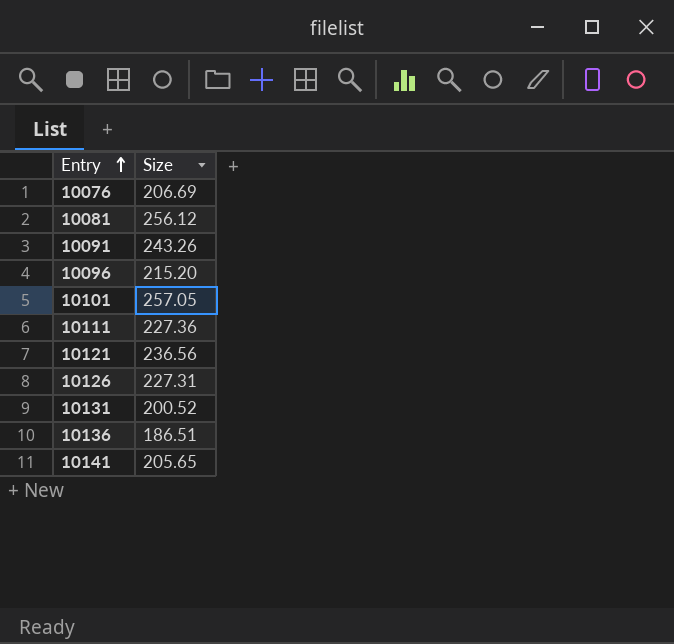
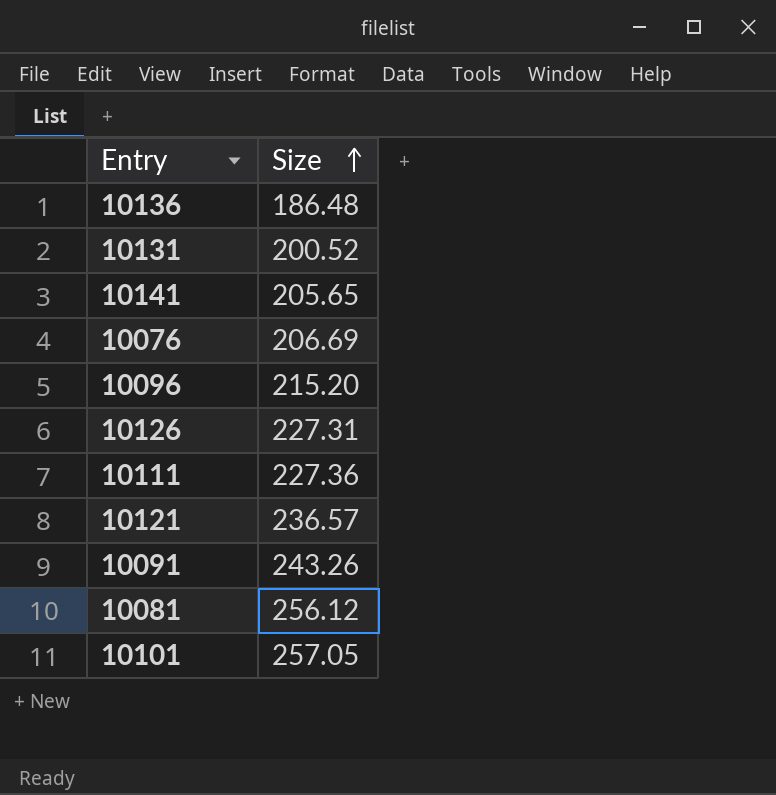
row order: Entry ascending -> Size ascending
10136 | Size: 186.51 -> 186.48
10121 | Size: 236.56 -> 236.57

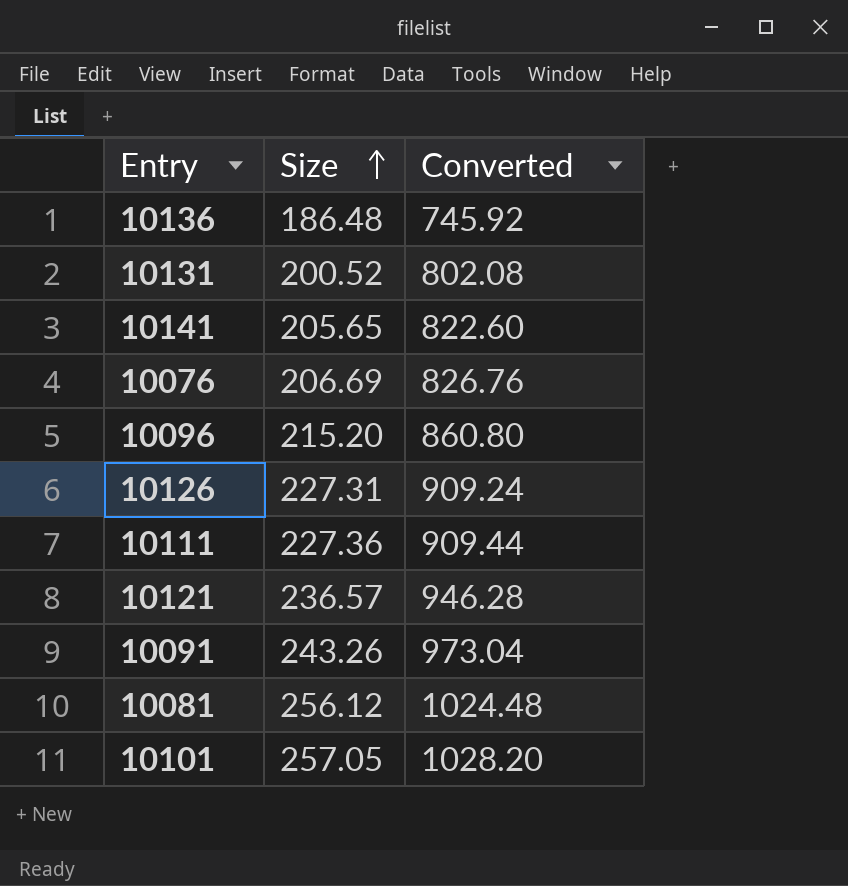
column Converted | formula: none -> [Size] * 4

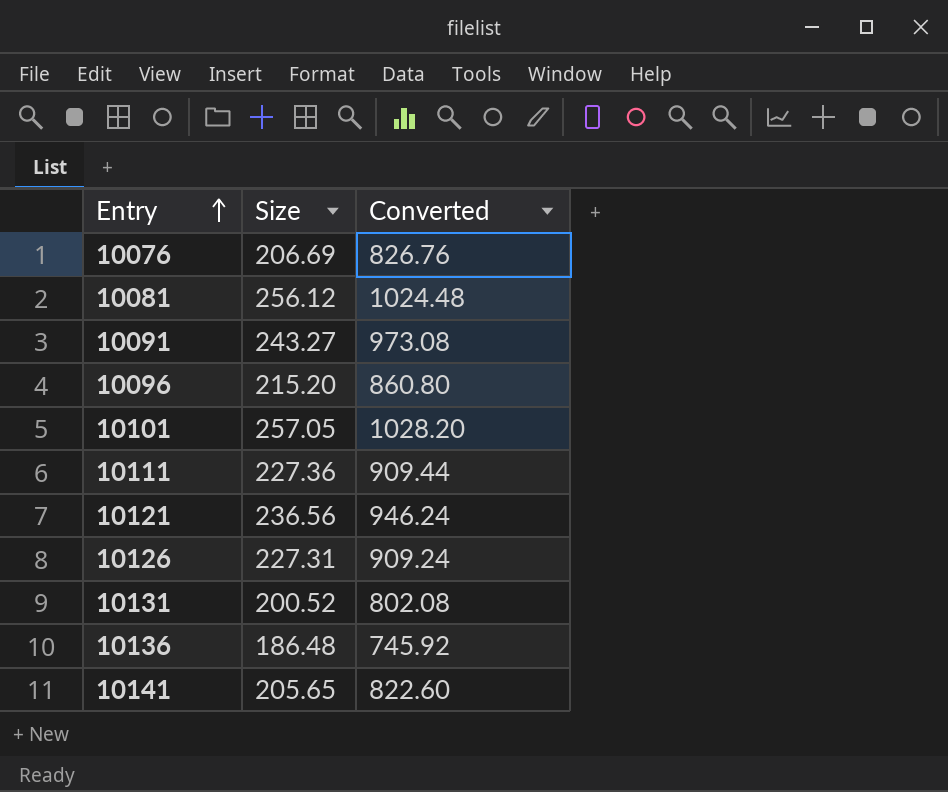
row order: Size ascending -> Entry ascending
10091 | Size: 243.26 -> 243.27
10091 | Converted: 973.04 -> 973.08
10121 | Size: 236.57 -> 236.56
10121 | Converted: 946.28 -> 946.24

